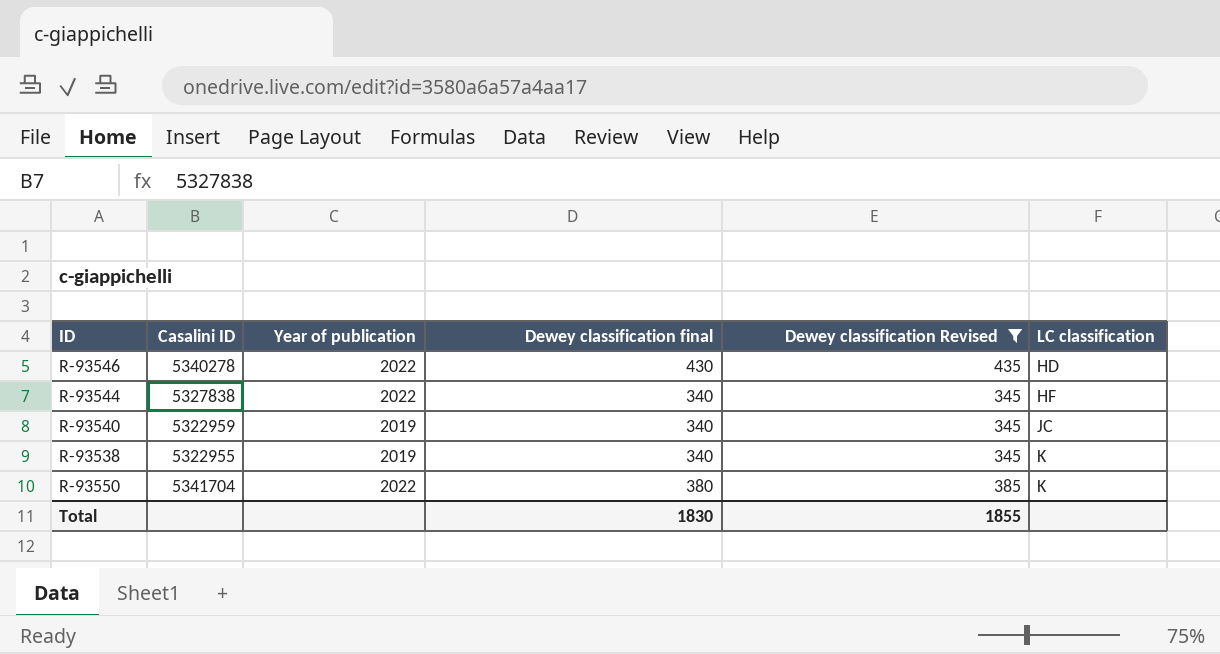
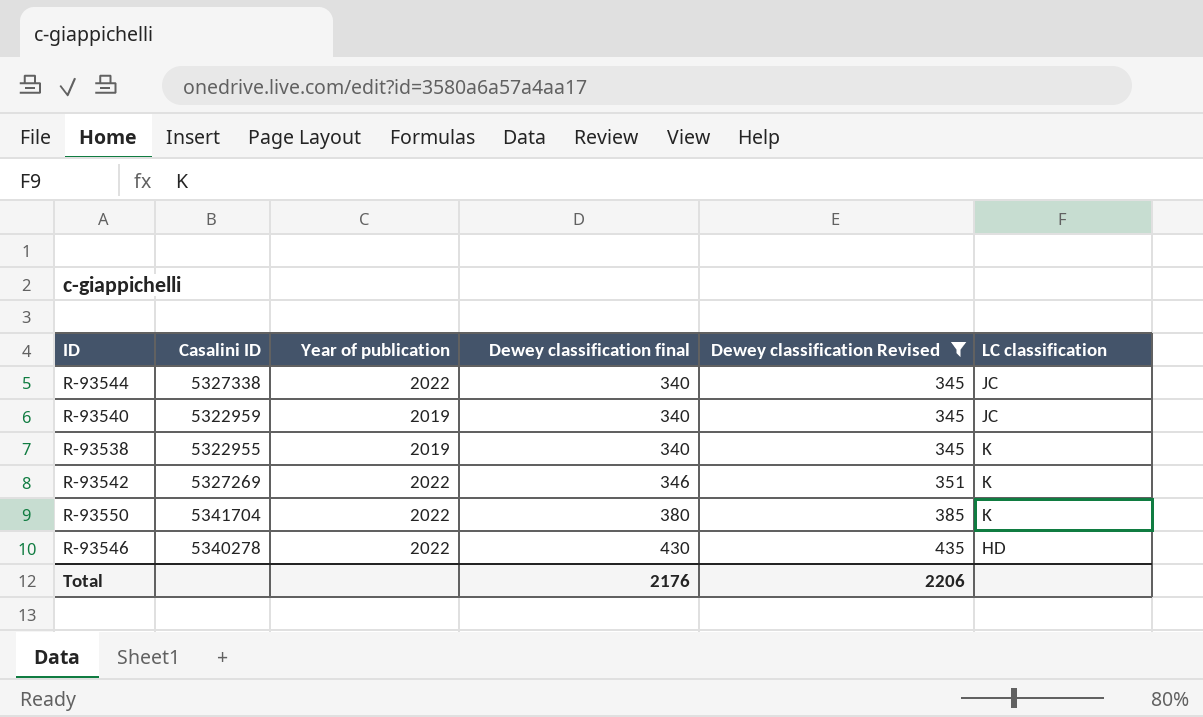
row order: LC classification ascending -> Dewey classification final ascending
R-93544 | Casalini ID: 5327838 -> 5327338
R-93544 | LC classification: HF -> JC
row R-93542: none -> 5327269 | 2022 | 346 | 351 | K
Total | Dewey classification final: 1830 -> 2176
Total | Dewey classification Revised: 1855 -> 2206

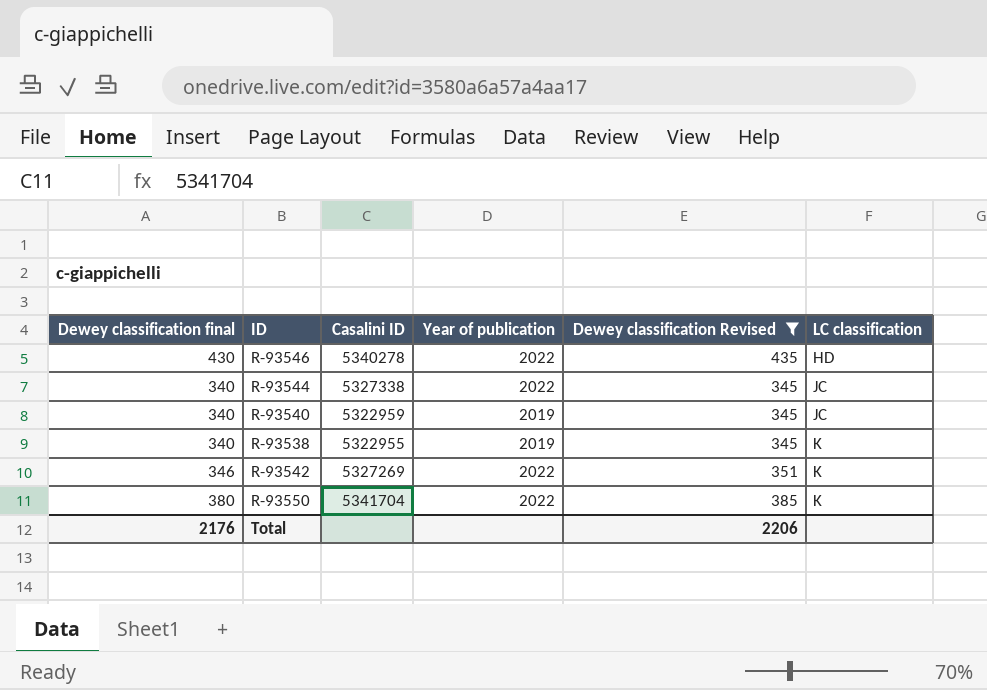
row order: Dewey classification final ascending -> LC classification ascending
column Dewey classification final | position: 4 -> 1

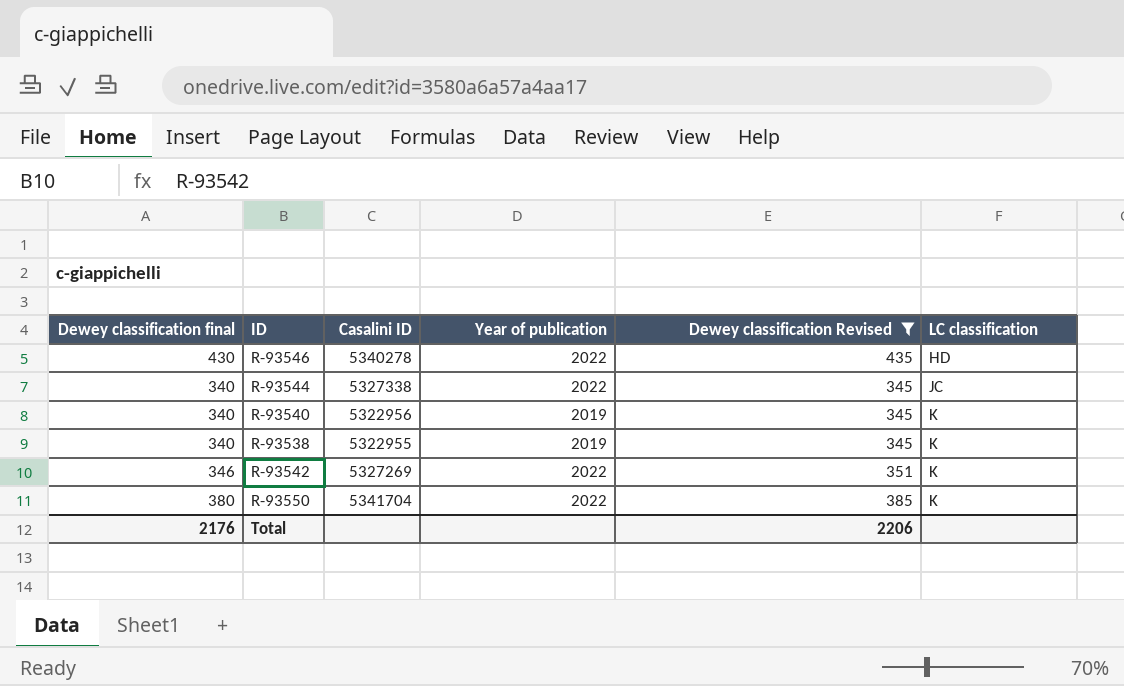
R-93540 | Casalini ID: 5322959 -> 5322956
R-93540 | LC classification: JC -> K

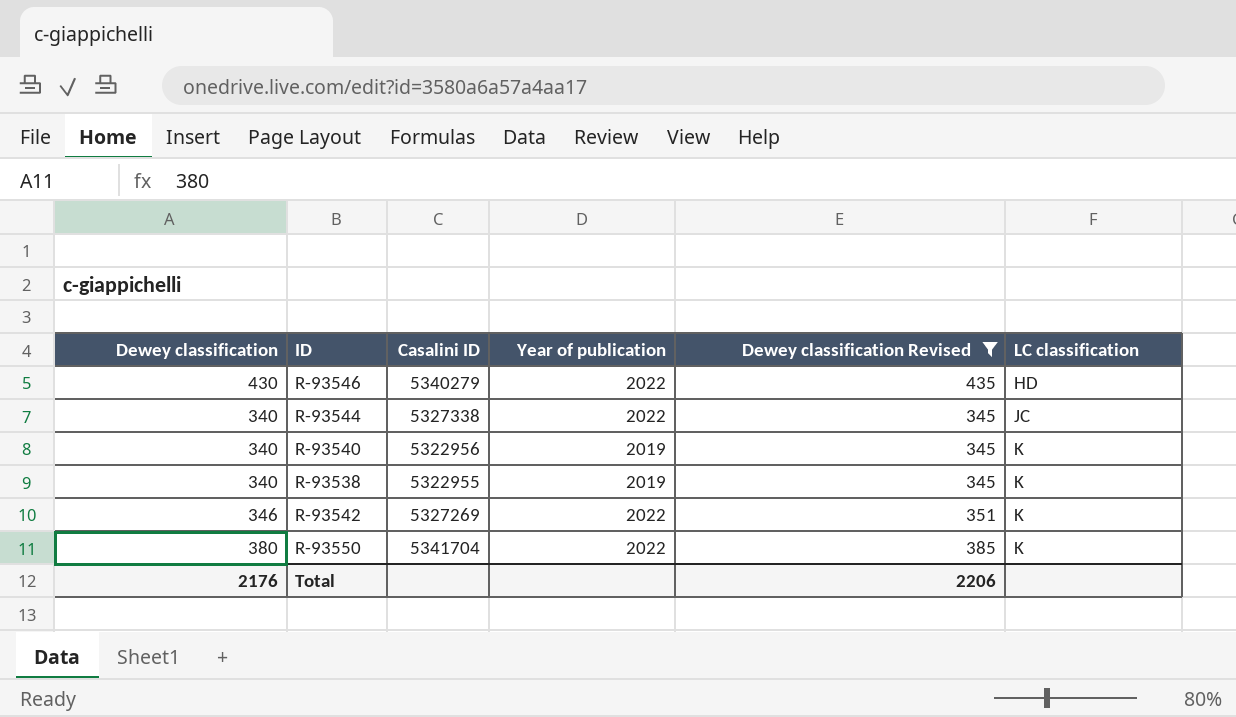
column name: Dewey classification final -> Dewey classification
R-93546 | Casalini ID: 5340278 -> 5340279

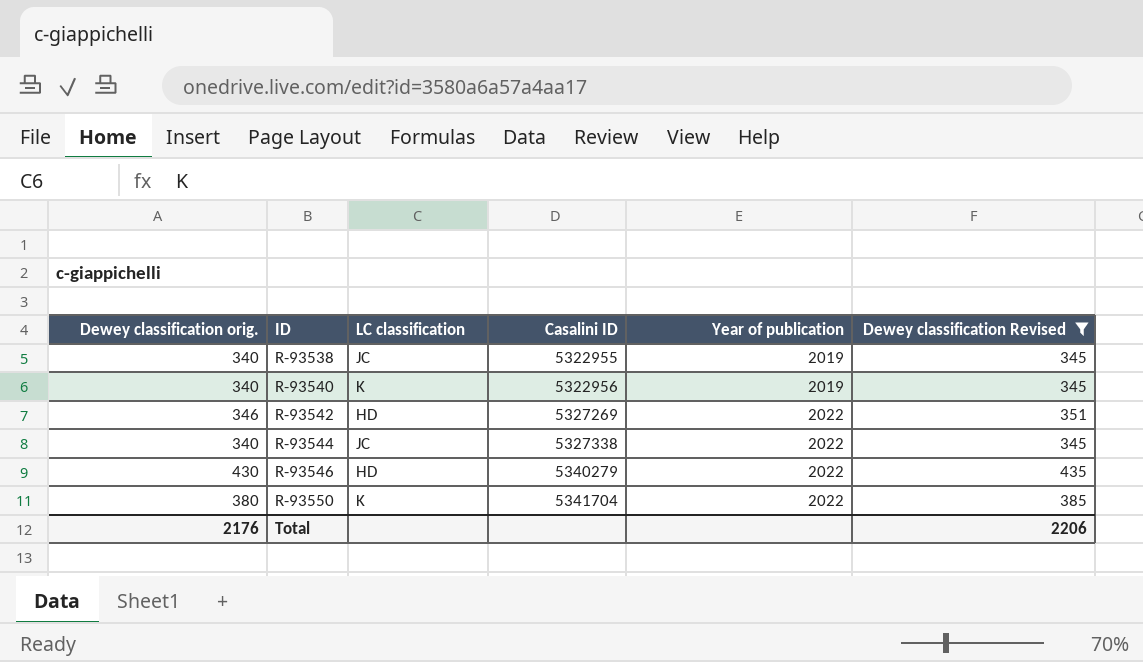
row order: LC classification ascending -> ID ascending
column name: Dewey classification -> Dewey classification orig.
column LC classification | position: 6 -> 3
R-93538 | LC classification: K -> JC
R-93542 | LC classification: K -> HD

